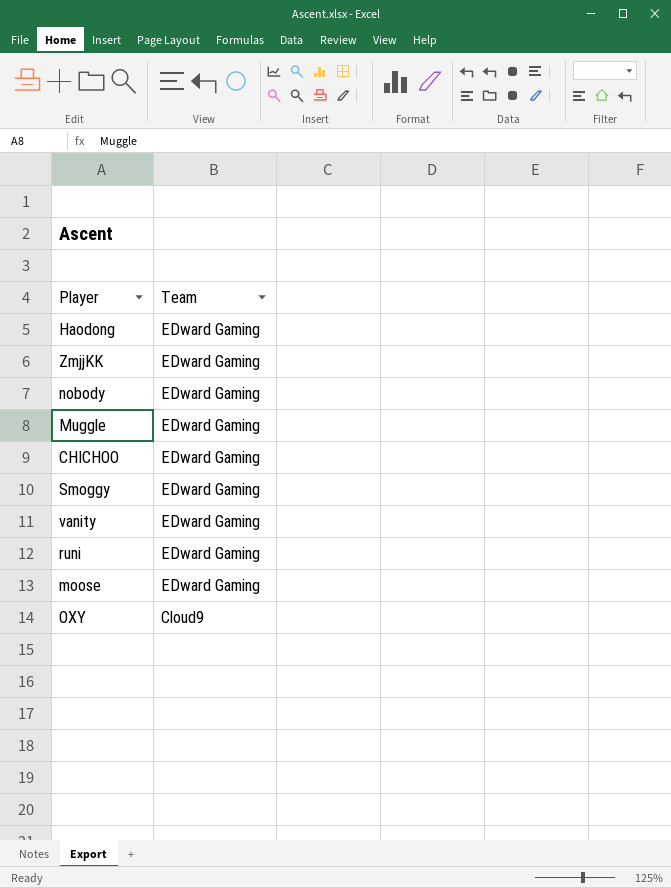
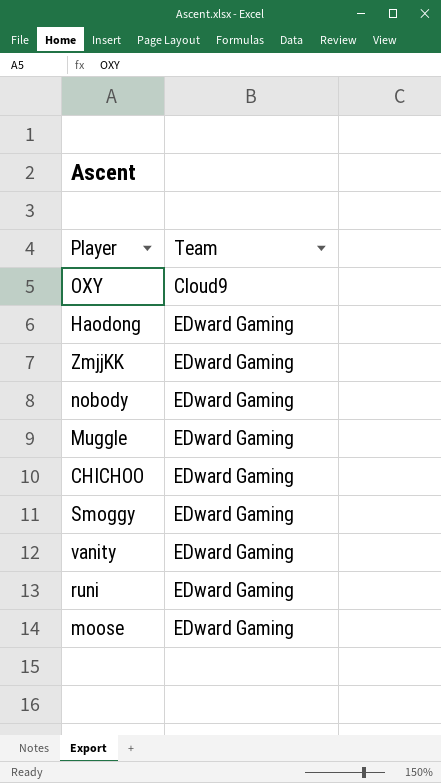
row order: Team descending -> Team ascending

